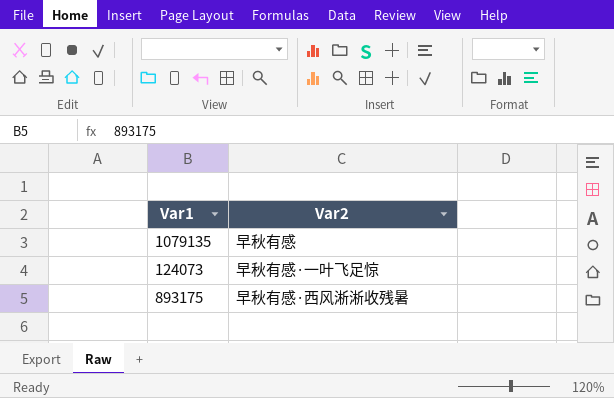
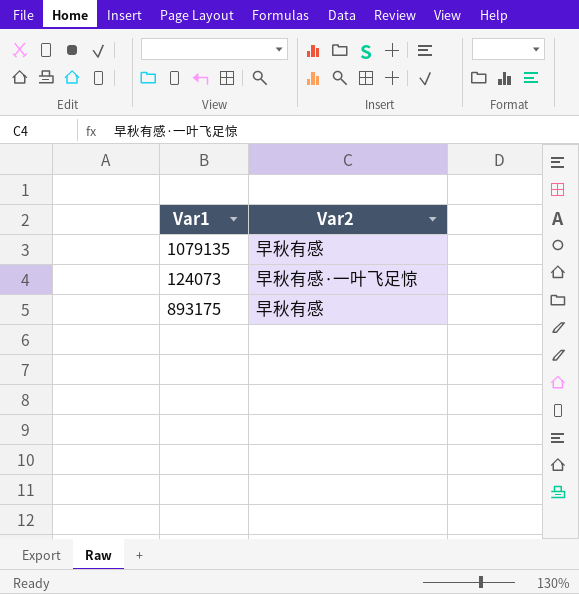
893175 | Var2: 早秋有感·西风淅淅收残暑 -> 早秋有感

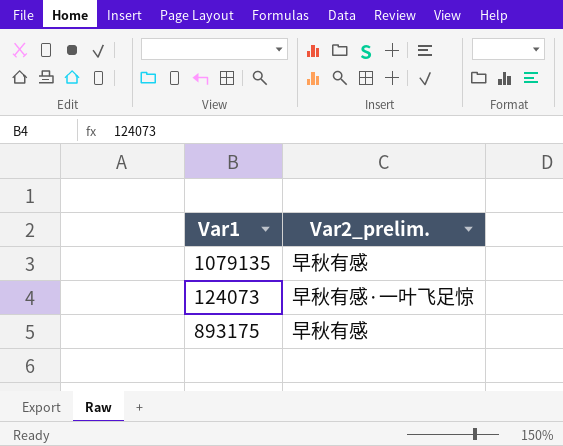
column name: Var2 -> Var2_prelim.

